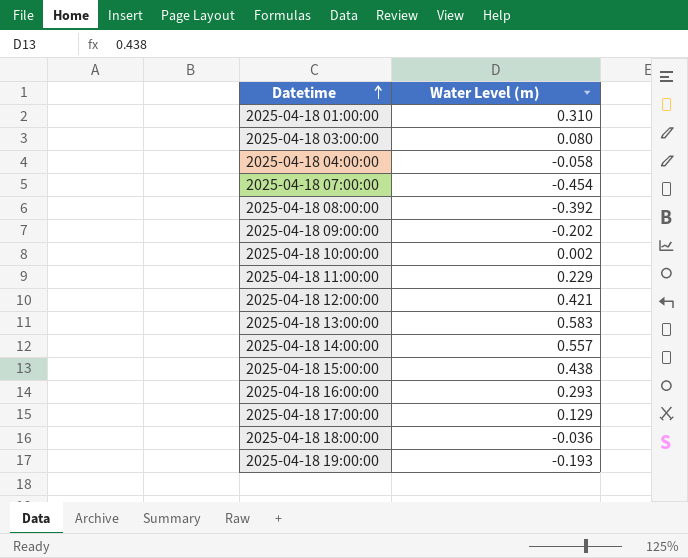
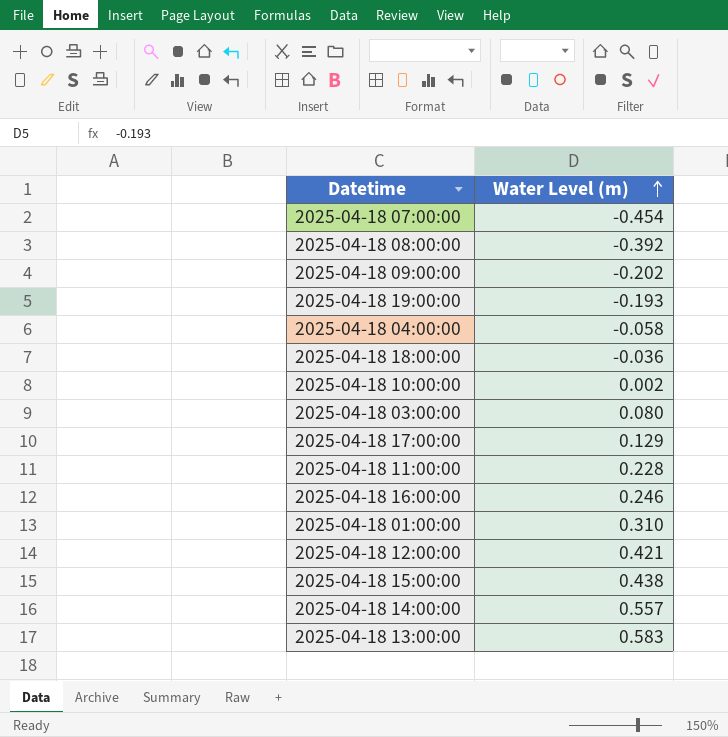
row order: Datetime ascending -> Water Level (m) ascending
2025-04-18 11:00:00 | Water Level (m): 0.229 -> 0.228
2025-04-18 16:00:00 | Water Level (m): 0.293 -> 0.246

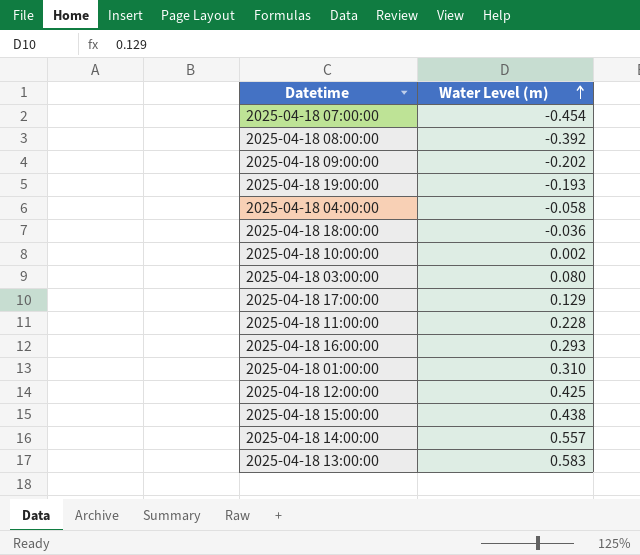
2025-04-18 16:00:00 | Water Level (m): 0.246 -> 0.293
2025-04-18 12:00:00 | Water Level (m): 0.421 -> 0.425

